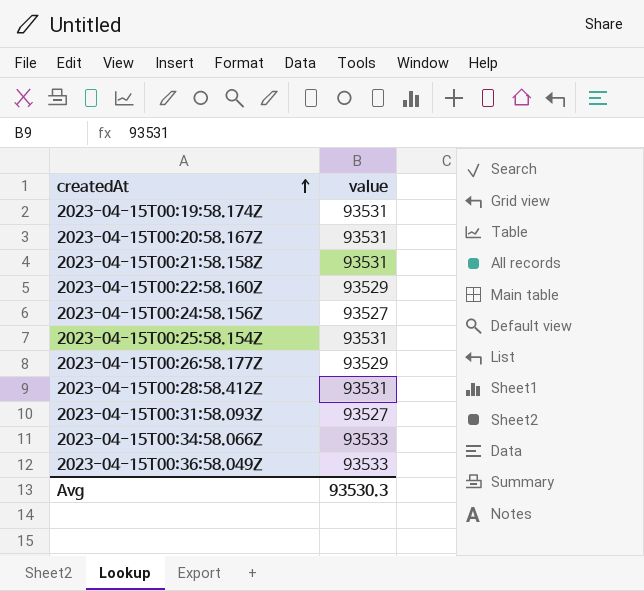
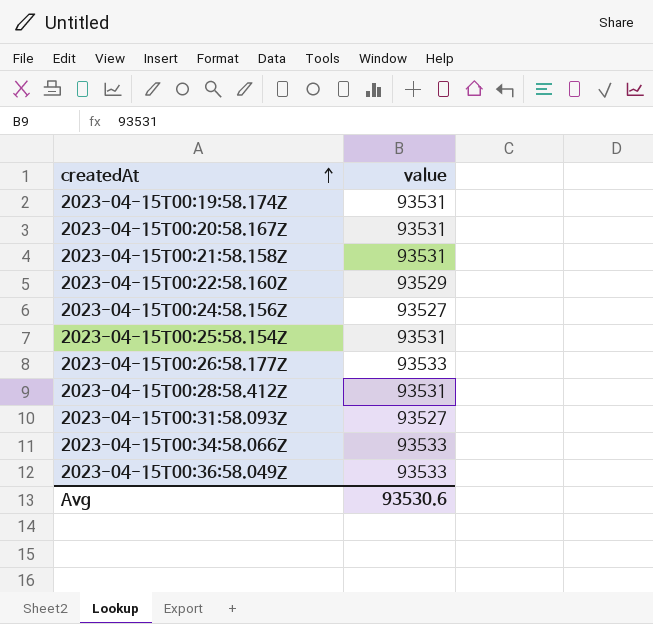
2023-04-15T00:26:58.177Z | value: 93529 -> 93533
Avg | value: 93530.3 -> 93530.6

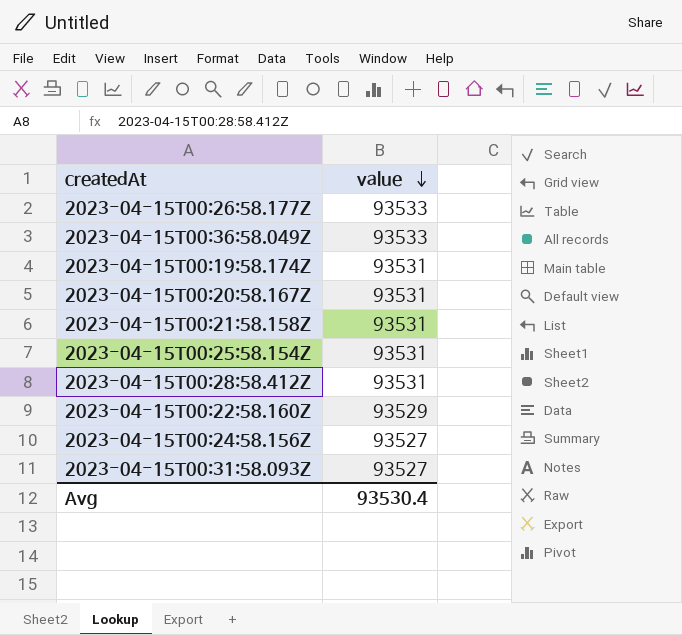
row order: createdAt ascending -> value descending
row 2023-04-15T00:34:58.066Z: 93533 -> none
Avg | value: 93530.6 -> 93530.4

